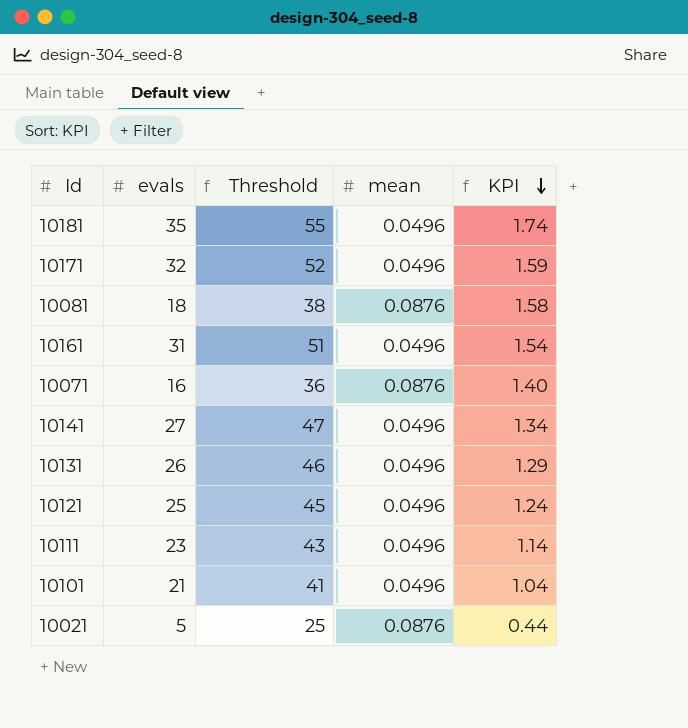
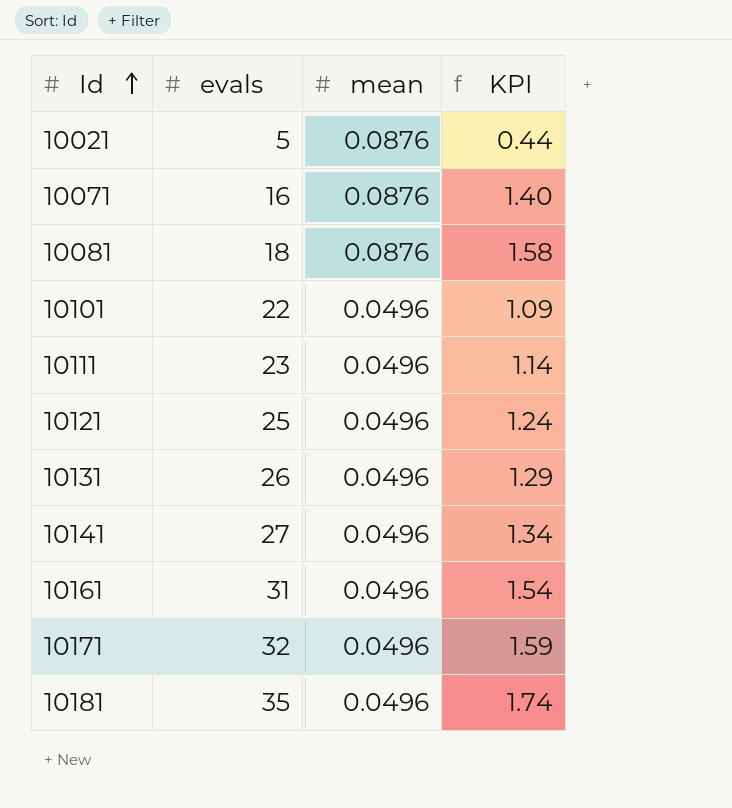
row order: KPI descending -> Id ascending
column Threshold | formula: [evals] + 20 -> none
10101 | evals: 21 -> 22
10101 | KPI: 1.04 -> 1.09

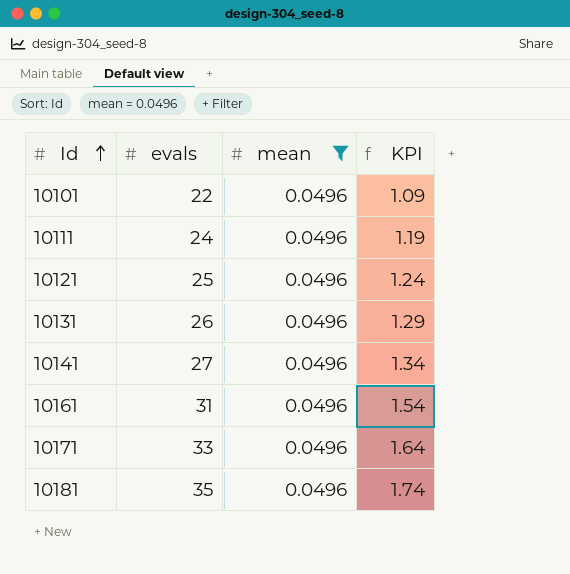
filter: none -> mean = 0.0496
10111 | evals: 23 -> 24
10111 | KPI: 1.14 -> 1.19
10171 | evals: 32 -> 33
10171 | KPI: 1.59 -> 1.64

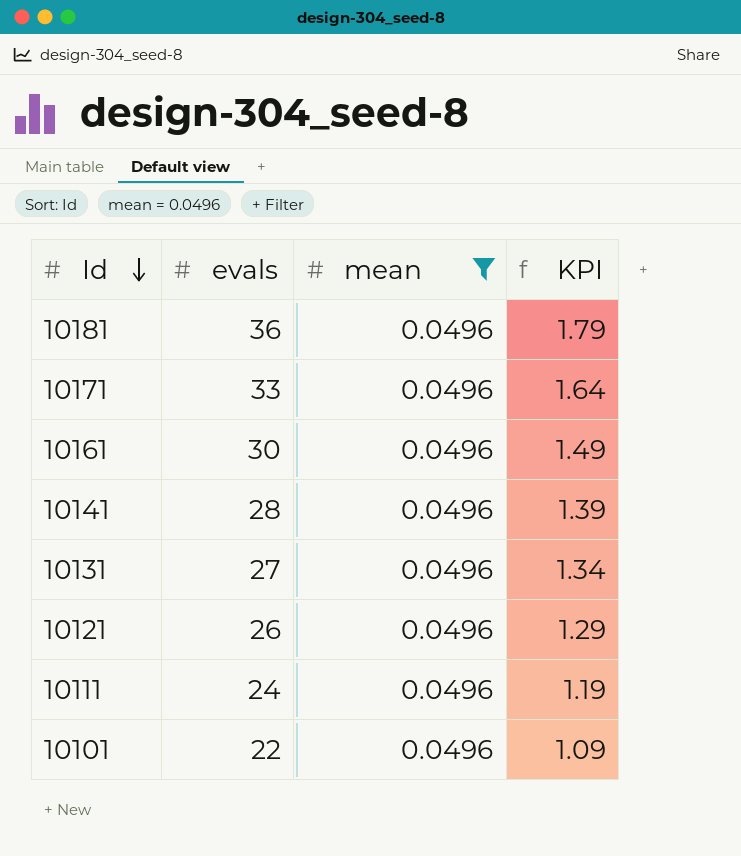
row order: Id ascending -> Id descending
10181 | evals: 35 -> 36
10181 | KPI: 1.74 -> 1.79
10161 | evals: 31 -> 30
10161 | KPI: 1.54 -> 1.49
10141 | evals: 27 -> 28
10141 | KPI: 1.34 -> 1.39
10131 | evals: 26 -> 27
10131 | KPI: 1.29 -> 1.34
10121 | evals: 25 -> 26
10121 | KPI: 1.24 -> 1.29

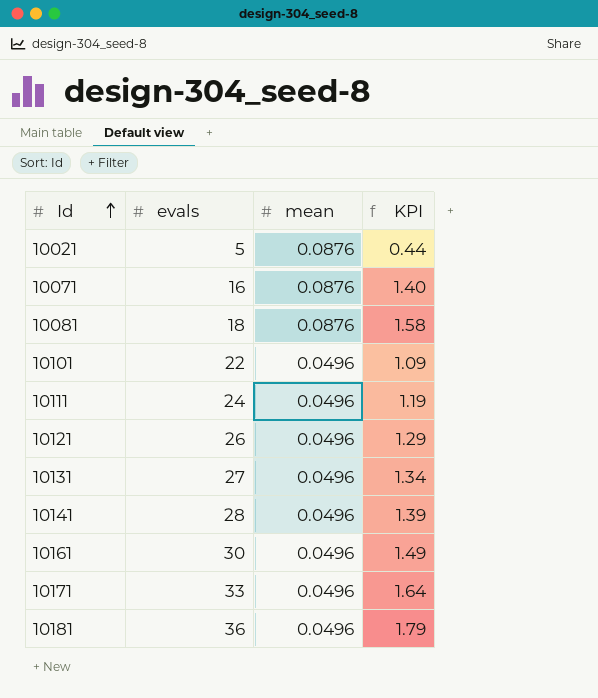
filter: mean = 0.0496 -> none
row order: Id descending -> Id ascending

